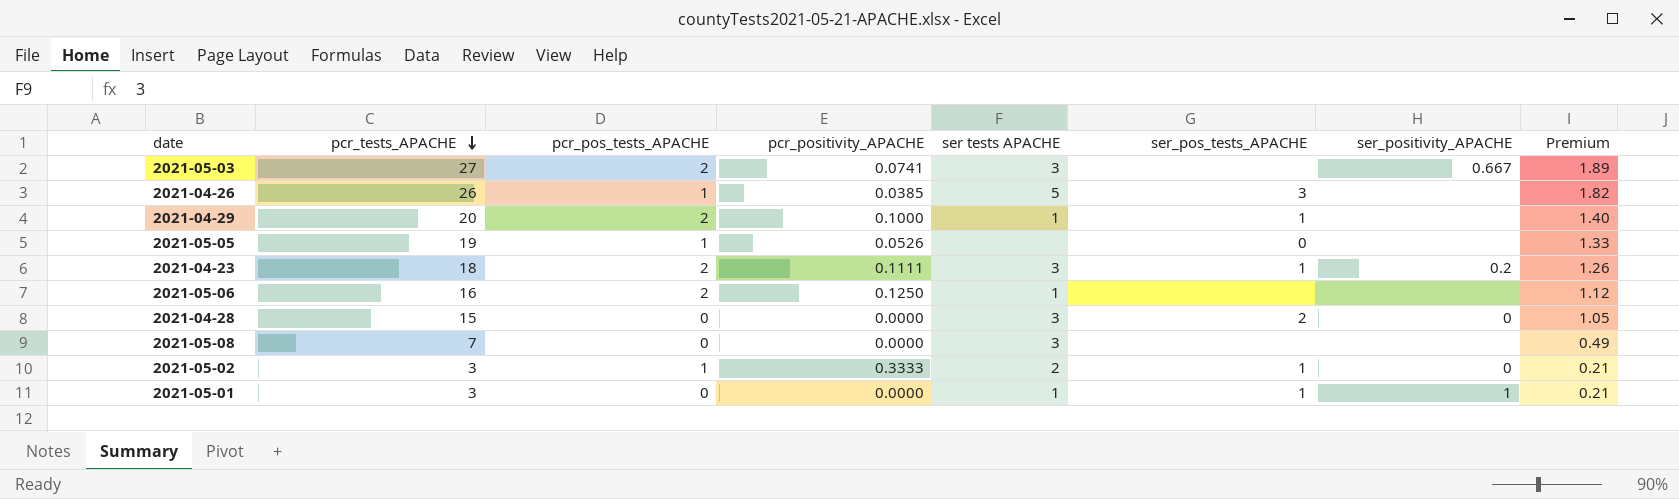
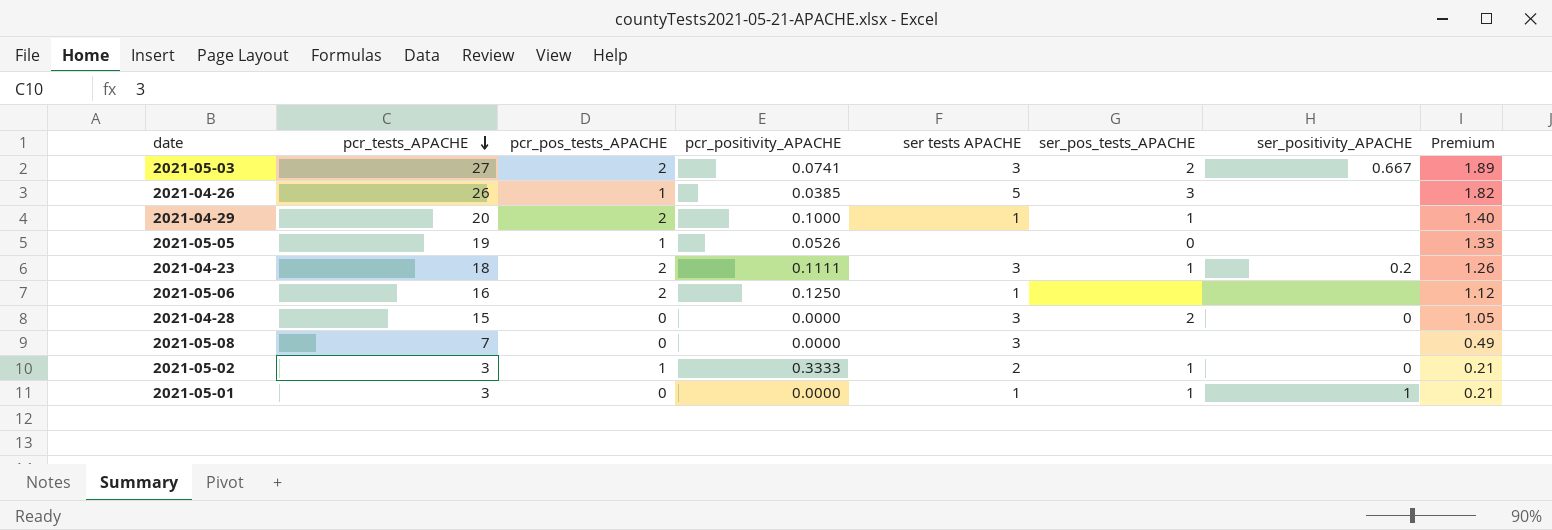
2021-05-03 | ser_pos_tests_APACHE: none -> 2

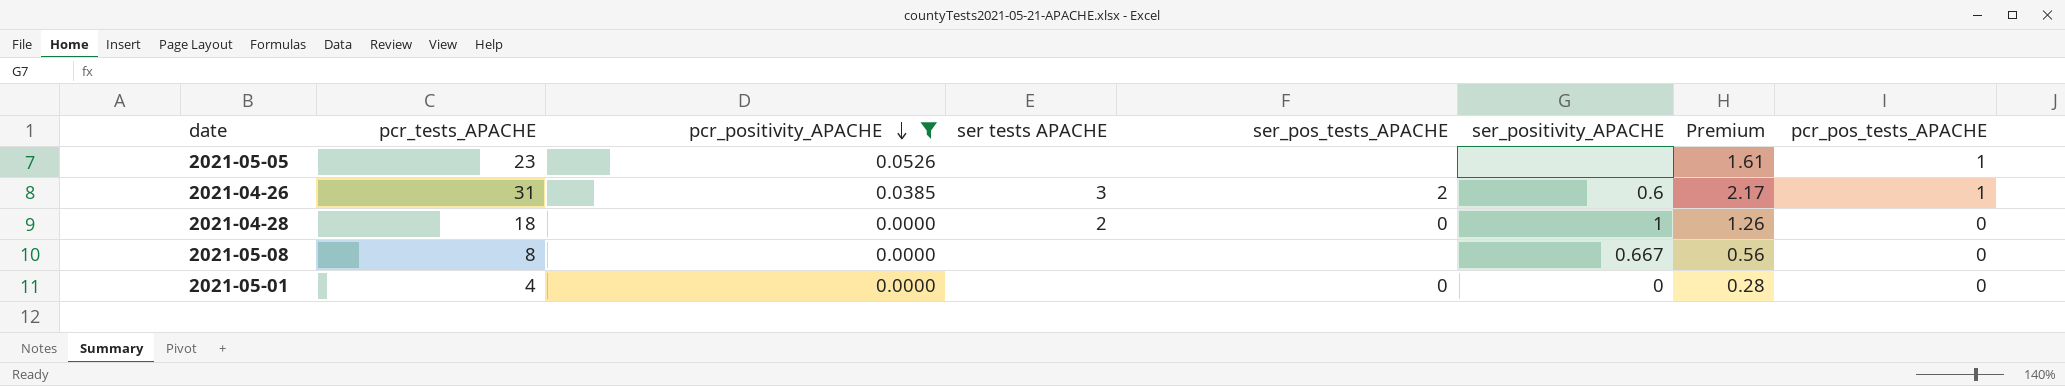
filter: none -> pcr_positivity_APACHE <= 0.0526
row order: pcr_tests_APACHE descending -> pcr_positivity_APACHE descending
column pcr_pos_tests_APACHE | position: 3 -> 8
2021-05-05 | pcr_tests_APACHE: 19 -> 23
2021-05-05 | ser_pos_tests_APACHE: 0 -> none
2021-05-05 | Premium: 1.33 -> 1.61
2021-04-26 | pcr_tests_APACHE: 26 -> 31
2021-04-26 | ser tests APACHE: 5 -> 3
2021-04-26 | ser_pos_tests_APACHE: 3 -> 2
2021-04-26 | ser_positivity_APACHE: none -> 0.6
2021-04-26 | Premium: 1.82 -> 2.17
2021-04-28 | pcr_tests_APACHE: 15 -> 18
2021-04-28 | ser tests APACHE: 3 -> 2
2021-04-28 | ser_pos_tests_APACHE: 2 -> 0
2021-04-28 | ser_positivity_APACHE: 0 -> 1
2021-04-28 | Premium: 1.05 -> 1.26
2021-05-08 | pcr_tests_APACHE: 7 -> 8
2021-05-08 | ser tests APACHE: 3 -> none
2021-05-08 | ser_positivity_APACHE: none -> 0.667
2021-05-08 | Premium: 0.49 -> 0.56
2021-05-01 | pcr_tests_APACHE: 3 -> 4
2021-05-01 | ser tests APACHE: 1 -> none
2021-05-01 | ser_pos_tests_APACHE: 1 -> 0
2021-05-01 | ser_positivity_APACHE: 1 -> 0
2021-05-01 | Premium: 0.21 -> 0.28

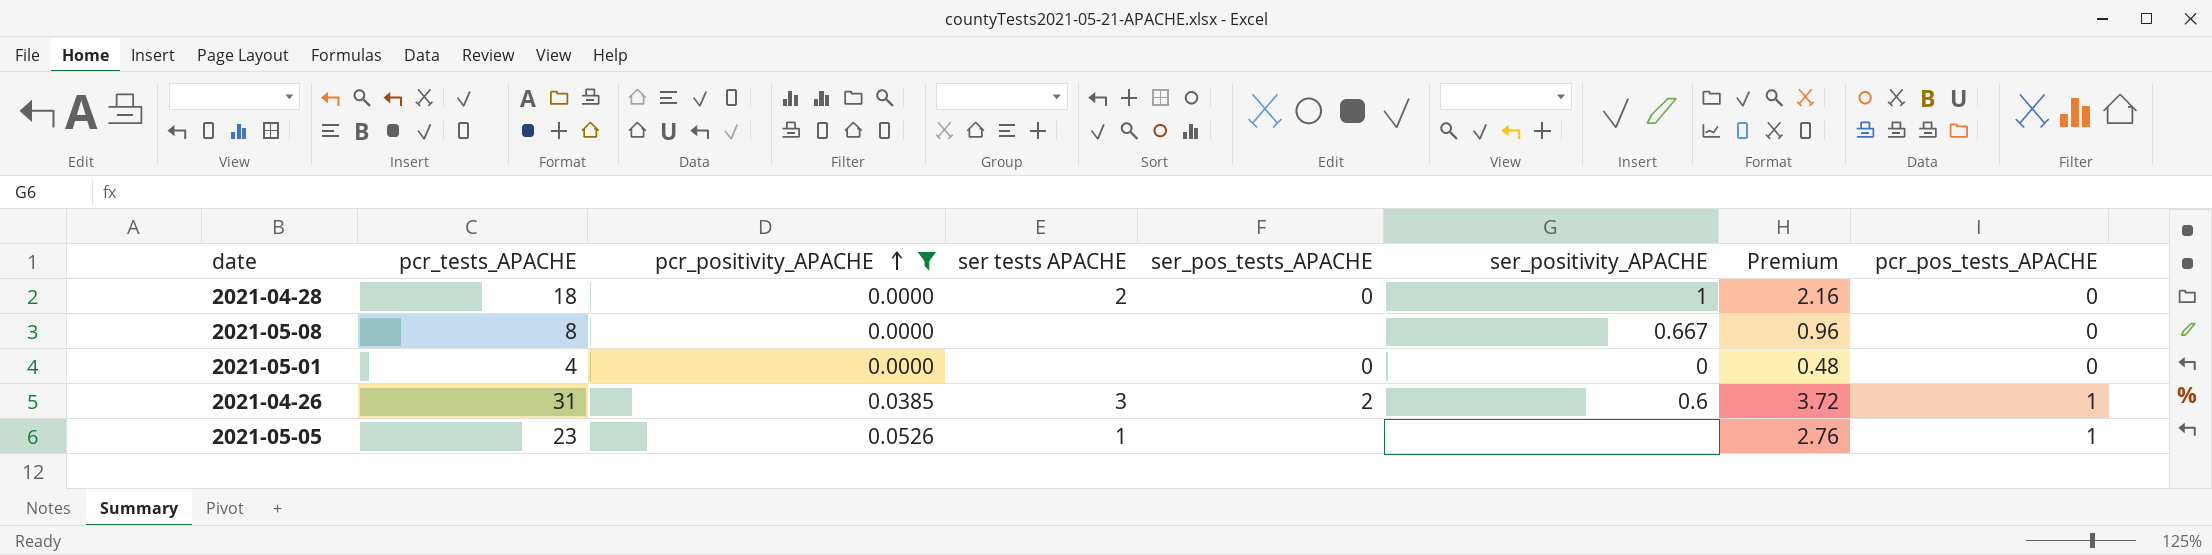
row order: pcr_positivity_APACHE descending -> pcr_positivity_APACHE ascending
column Premium | formula: [pcr_tests_APACHE] * 0.07 -> [pcr_tests_APACHE] * 0.12
2021-05-05 | ser tests APACHE: none -> 1

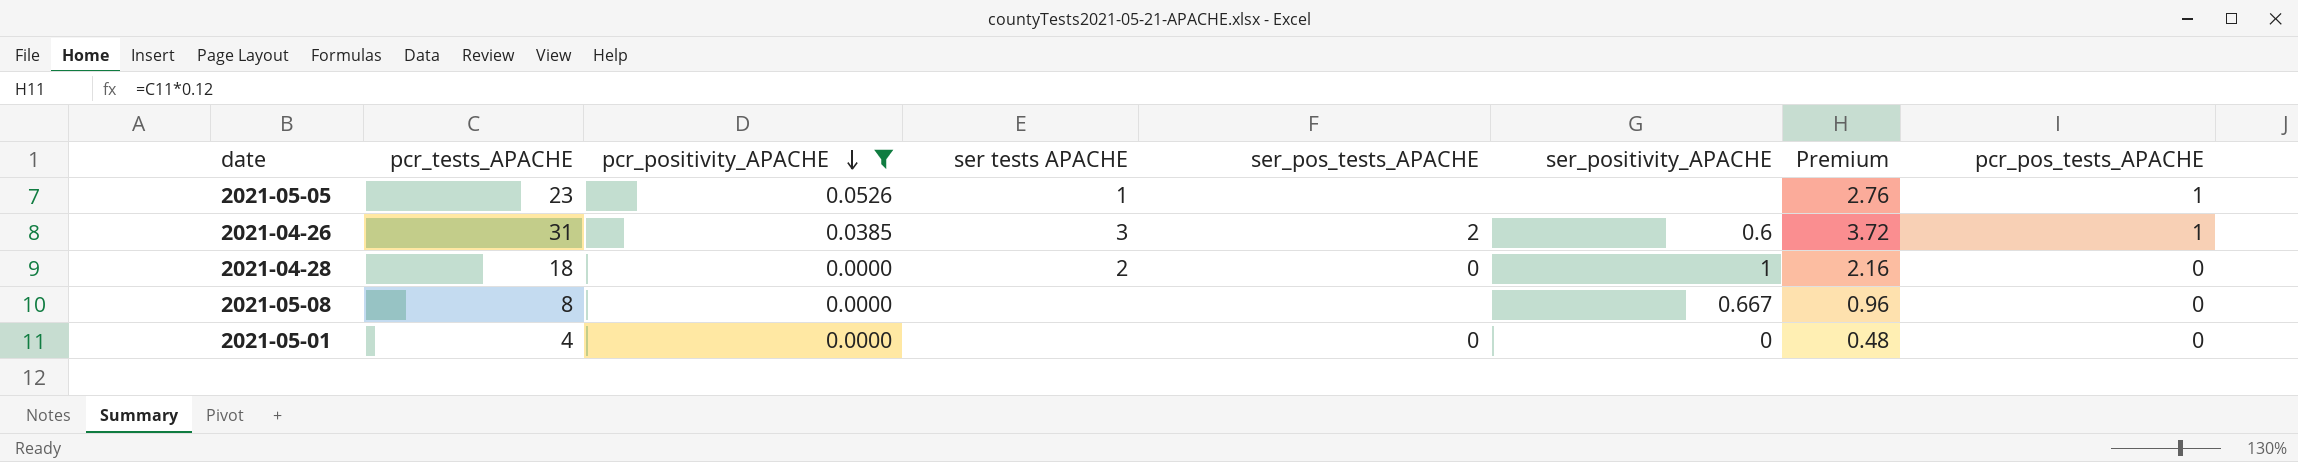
row order: pcr_positivity_APACHE ascending -> pcr_positivity_APACHE descending

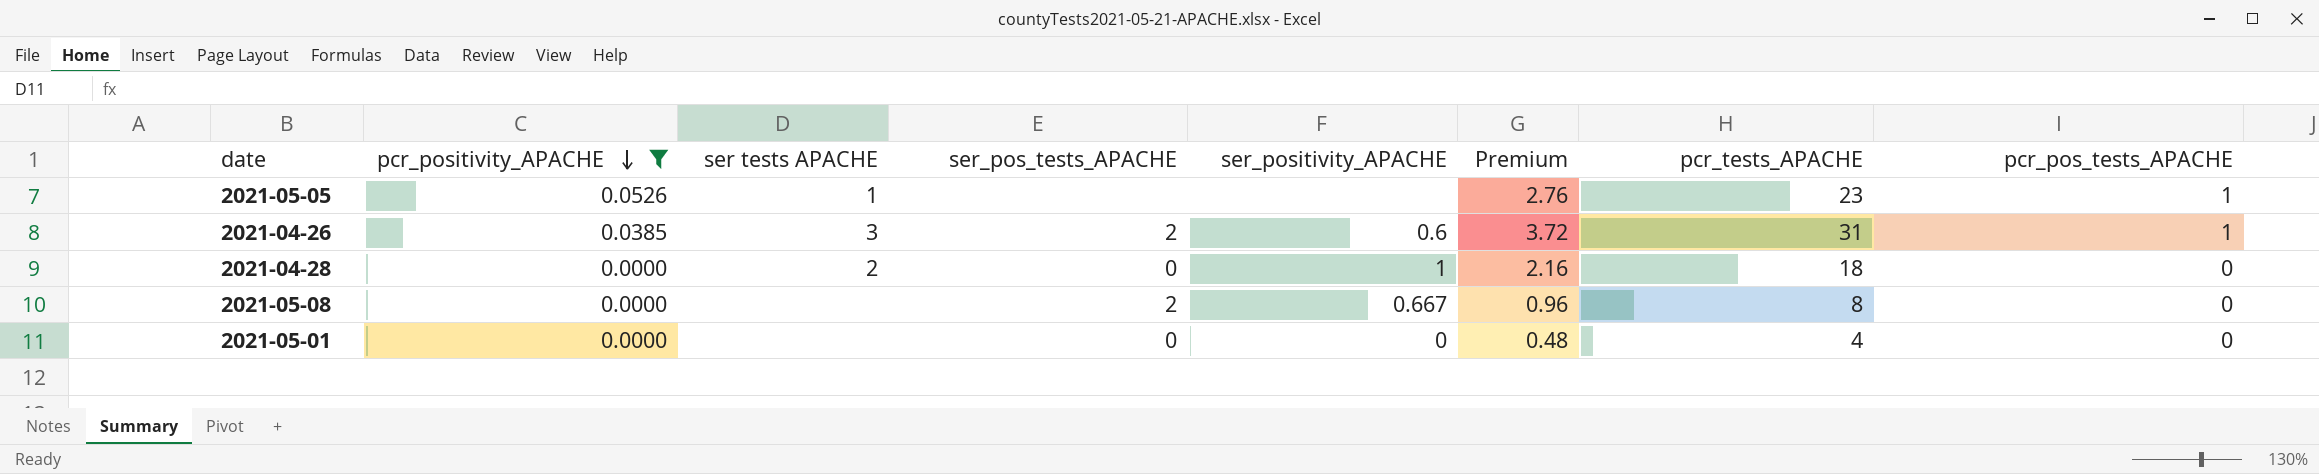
column pcr_tests_APACHE | position: 2 -> 7
2021-05-08 | ser_pos_tests_APACHE: none -> 2

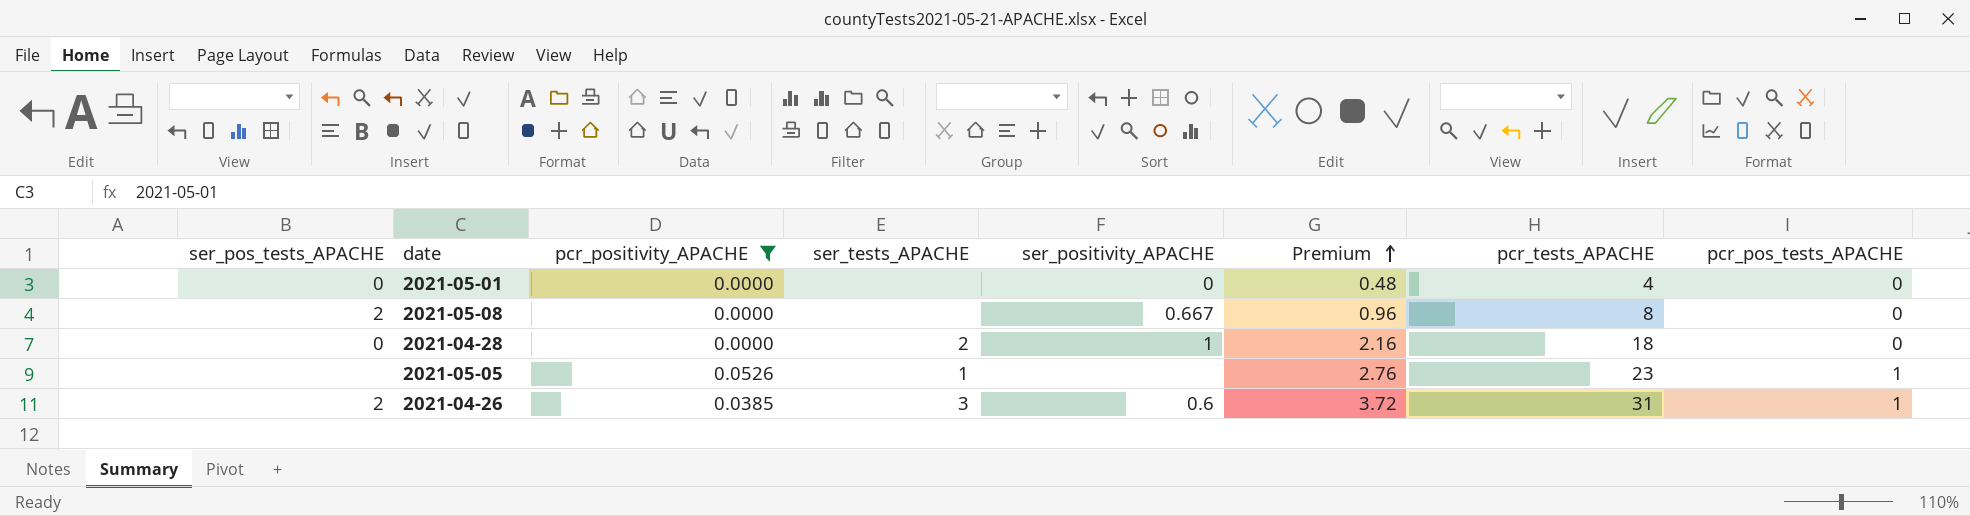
row order: pcr_positivity_APACHE descending -> Premium ascending
column ser_pos_tests_APACHE | position: 4 -> 1
column name: ser tests APACHE -> ser_tests_APACHE

